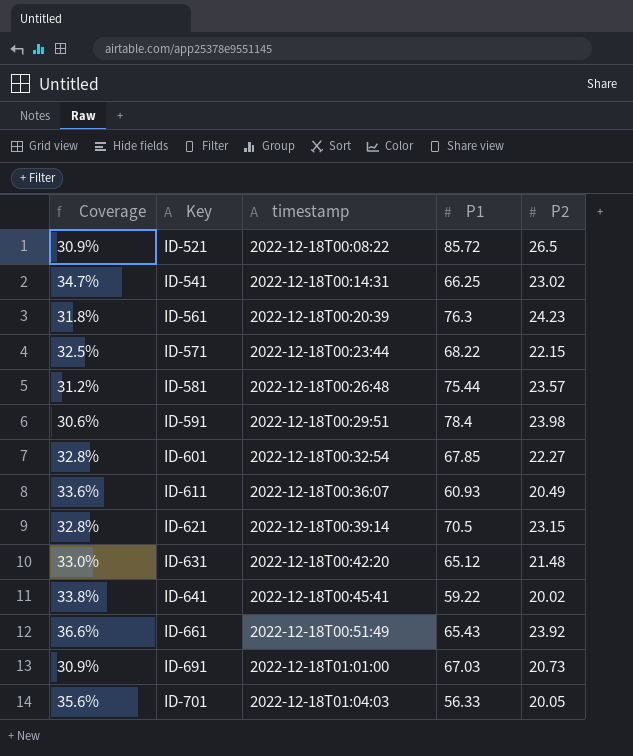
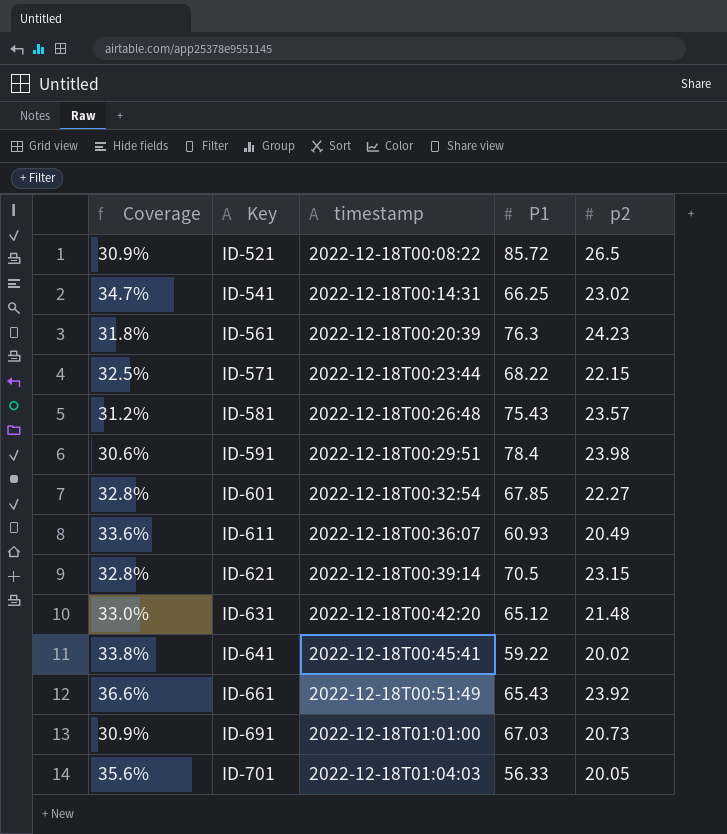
column name: P2 -> p2
ID-581 | P1: 75.44 -> 75.43

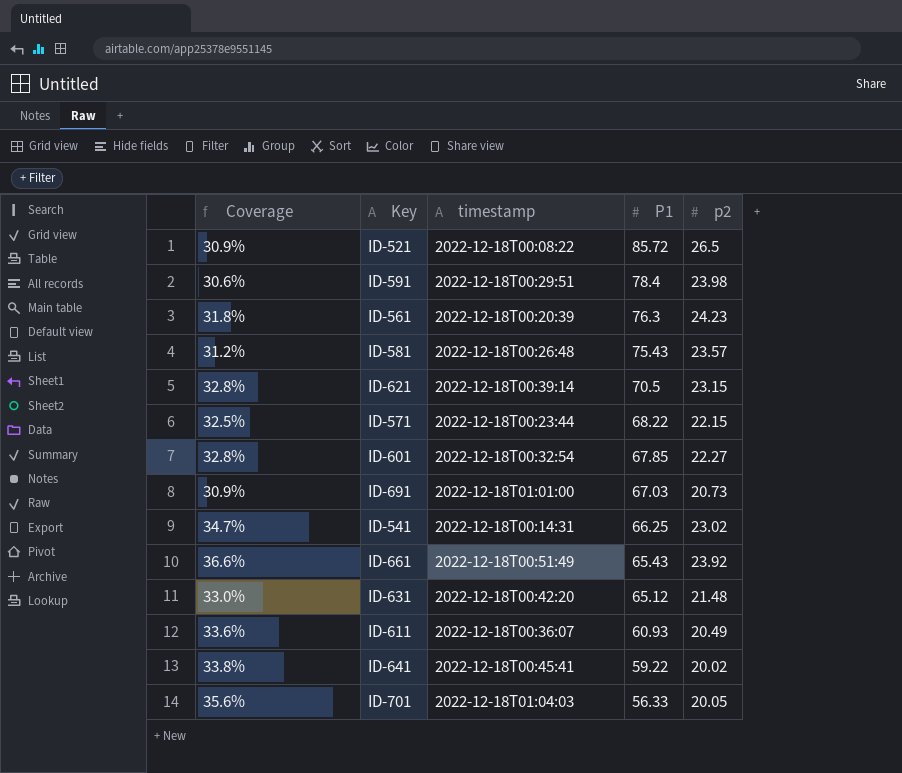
row order: Key ascending -> P1 descending

